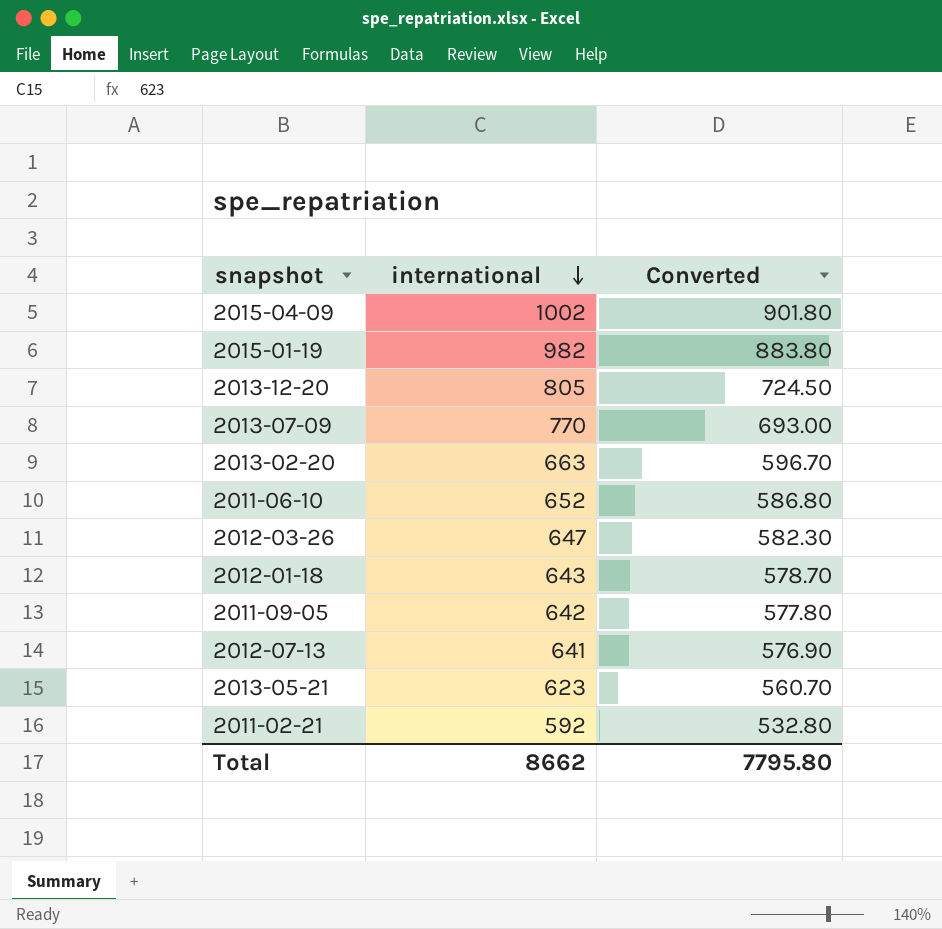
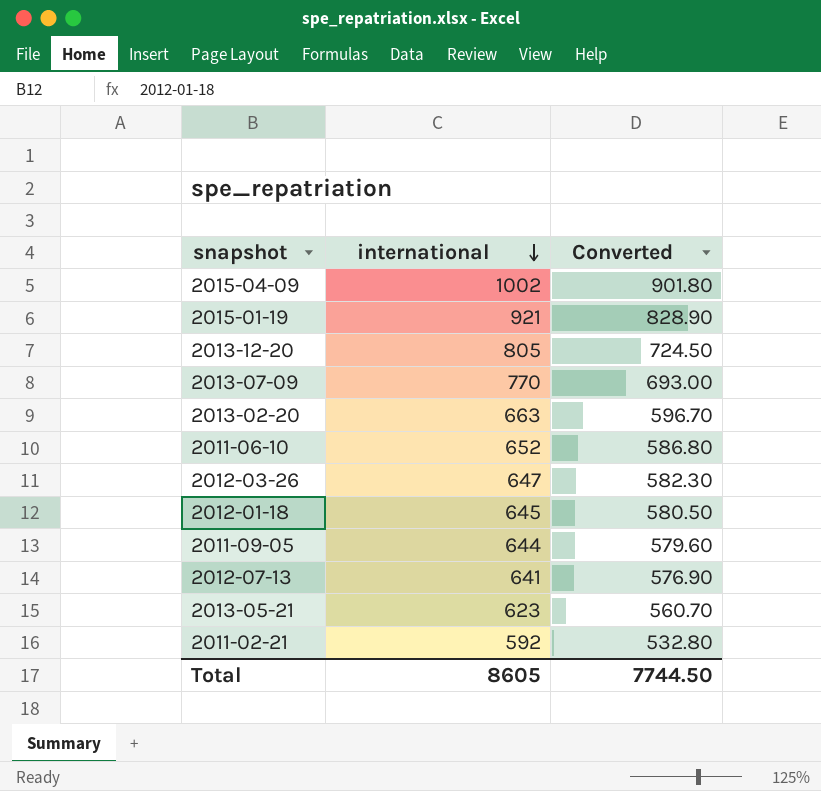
2015-01-19 | international: 982 -> 921
2015-01-19 | Converted: 883.80 -> 828.90
2012-01-18 | international: 643 -> 645
2012-01-18 | Converted: 578.70 -> 580.50
2011-09-05 | international: 642 -> 644
2011-09-05 | Converted: 577.80 -> 579.60
Total | international: 8662 -> 8605
Total | Converted: 7795.80 -> 7744.50

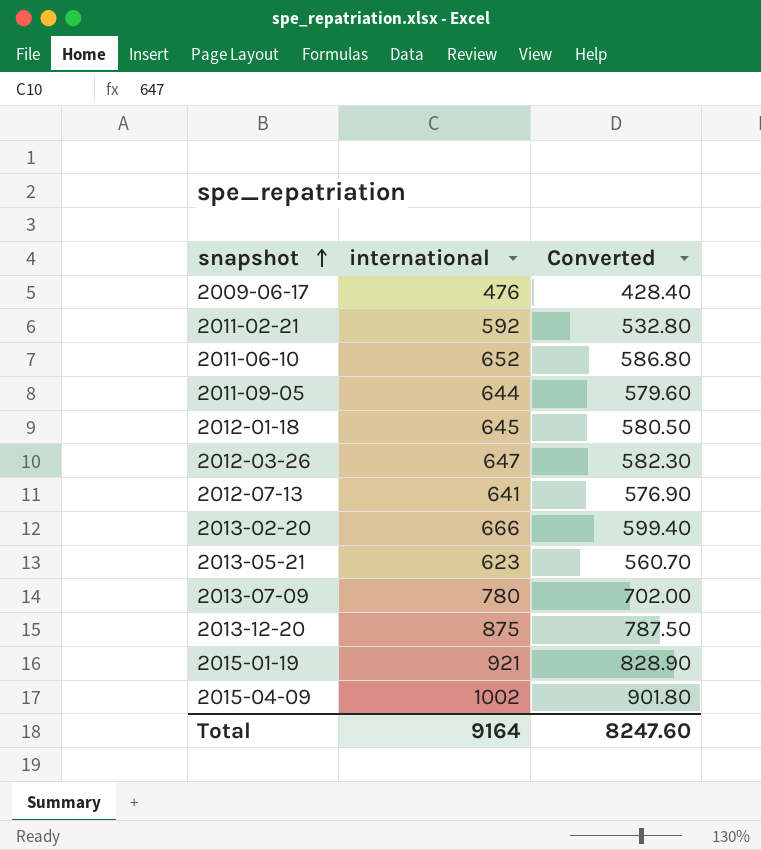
row order: international descending -> snapshot ascending
row 2009-06-17: none -> 476 | 428.40
2013-02-20 | international: 663 -> 666
2013-02-20 | Converted: 596.70 -> 599.40
2013-07-09 | international: 770 -> 780
2013-07-09 | Converted: 693.00 -> 702.00
2013-12-20 | international: 805 -> 875
2013-12-20 | Converted: 724.50 -> 787.50
Total | international: 8605 -> 9164
Total | Converted: 7744.50 -> 8247.60

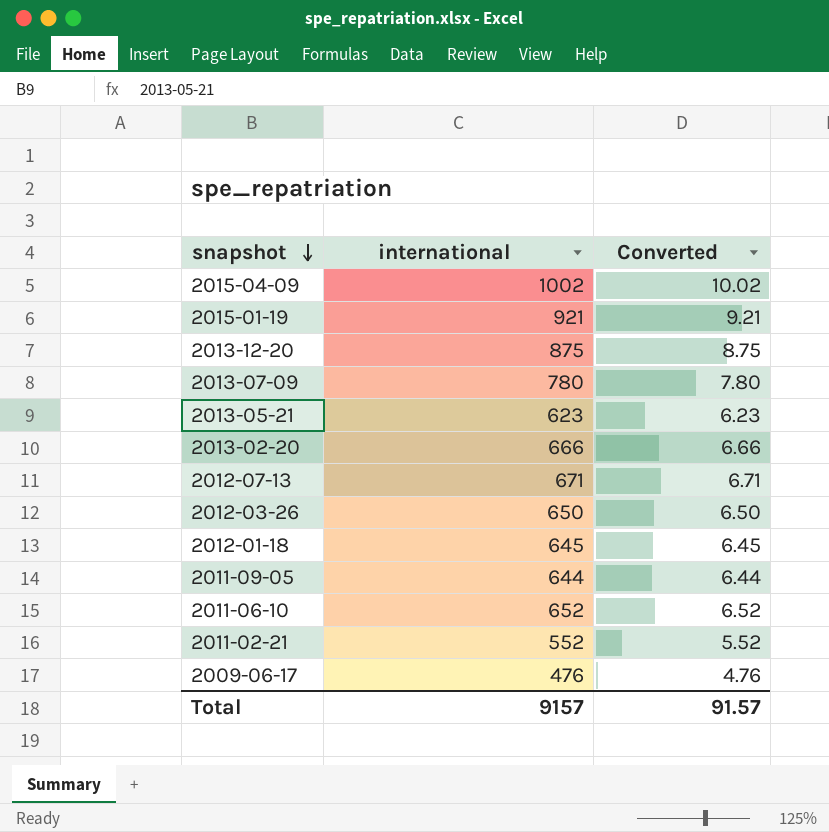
row order: snapshot ascending -> snapshot descending
column Converted | formula: [international] * 0.9 -> [international] * 0.01
2012-07-13 | international: 641 -> 671
2012-03-26 | international: 647 -> 650
2011-02-21 | international: 592 -> 552
Total | international: 9164 -> 9157
Total | Converted: 8247.60 -> 91.57

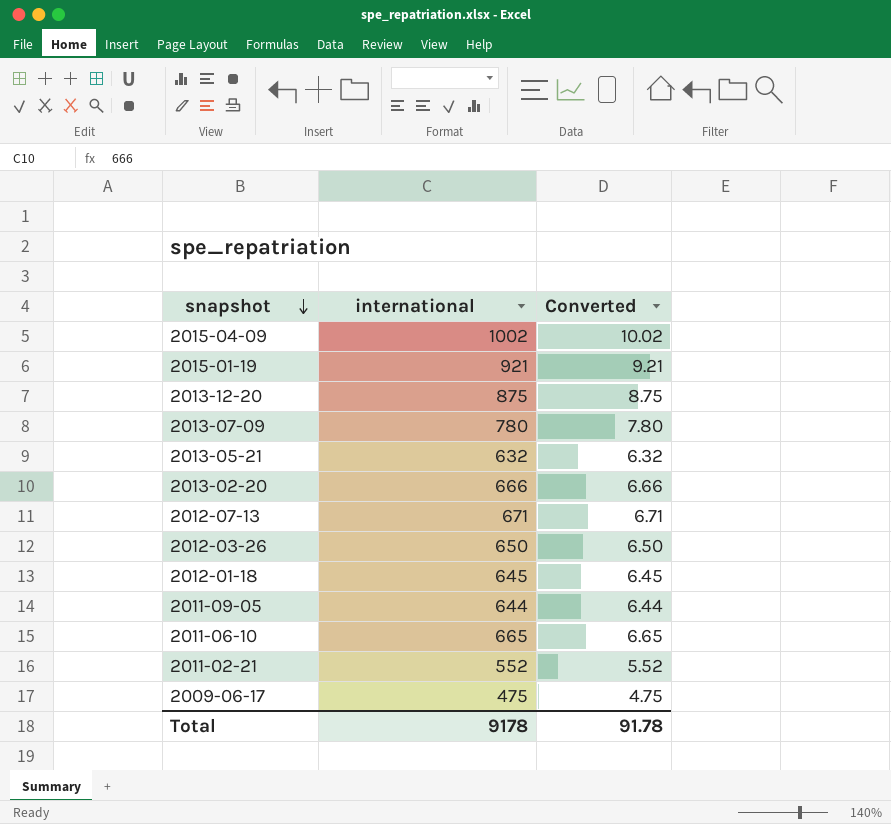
2013-05-21 | international: 623 -> 632
2013-05-21 | Converted: 6.23 -> 6.32
2011-06-10 | international: 652 -> 665
2011-06-10 | Converted: 6.52 -> 6.65
2009-06-17 | international: 476 -> 475
2009-06-17 | Converted: 4.76 -> 4.75
Total | international: 9157 -> 9178
Total | Converted: 91.57 -> 91.78

